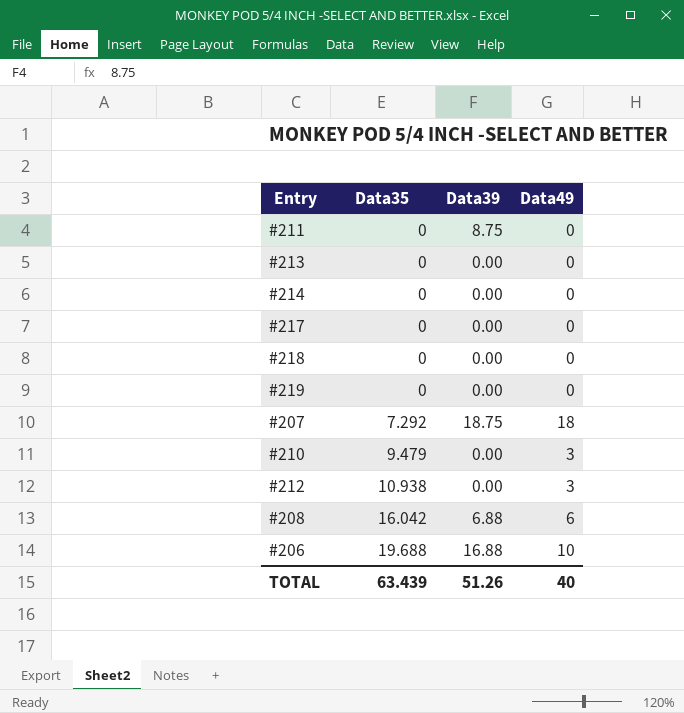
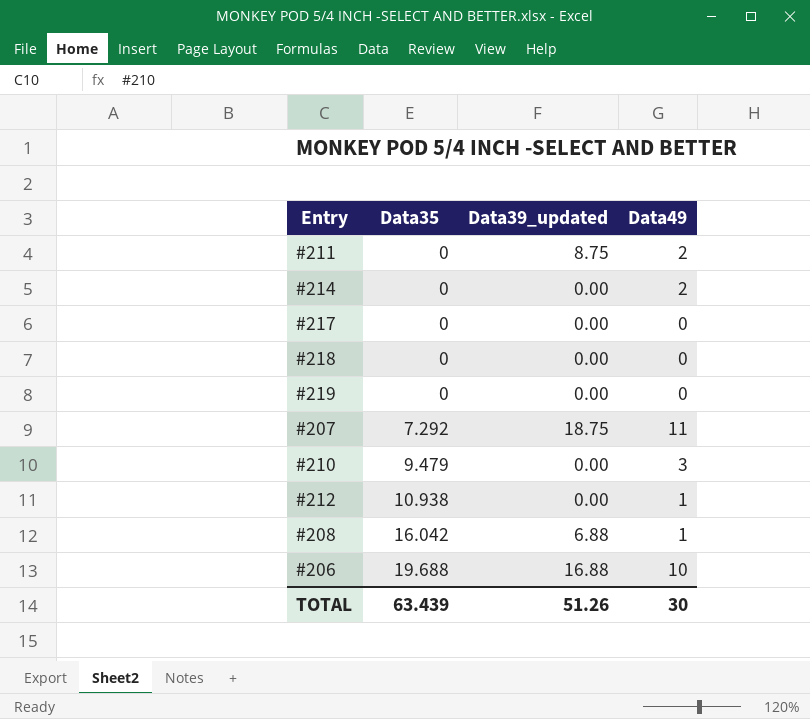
column name: Data39 -> Data39_updated
row #213: 0 | 0.00 | 0 -> none
#211 | Data49: 0 -> 2
#214 | Data49: 0 -> 2
#207 | Data49: 18 -> 11
#212 | Data49: 3 -> 1
#208 | Data49: 6 -> 1
TOTAL | Data49: 40 -> 30

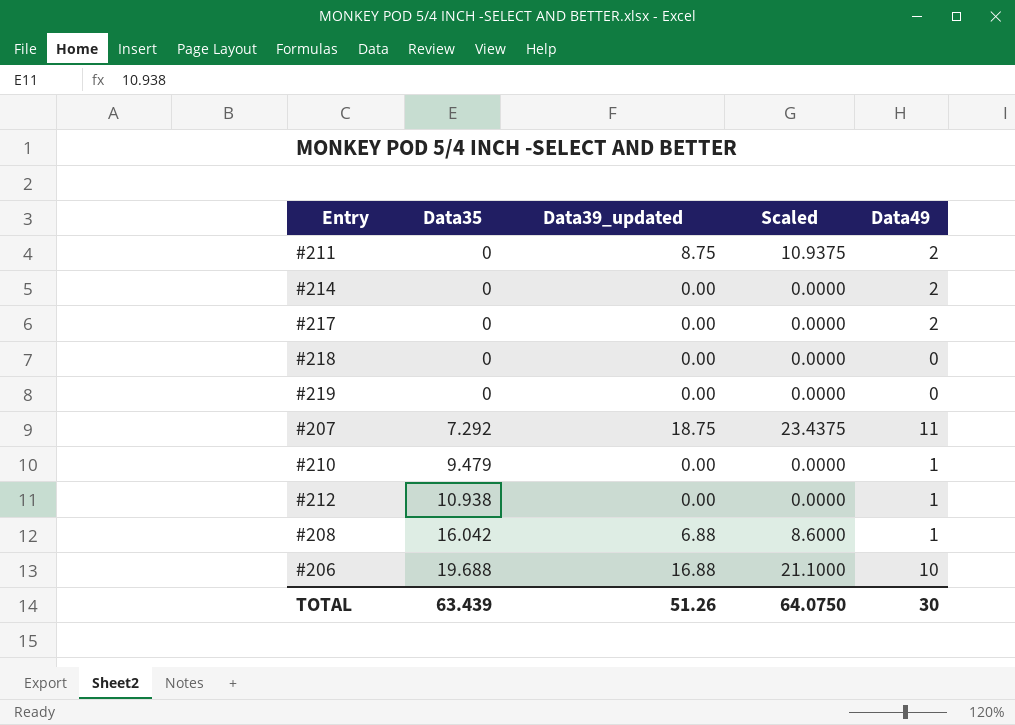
column Scaled | formula: none -> [Data39_updated] * 1.25
#217 | Data49: 0 -> 2
#210 | Data49: 3 -> 1

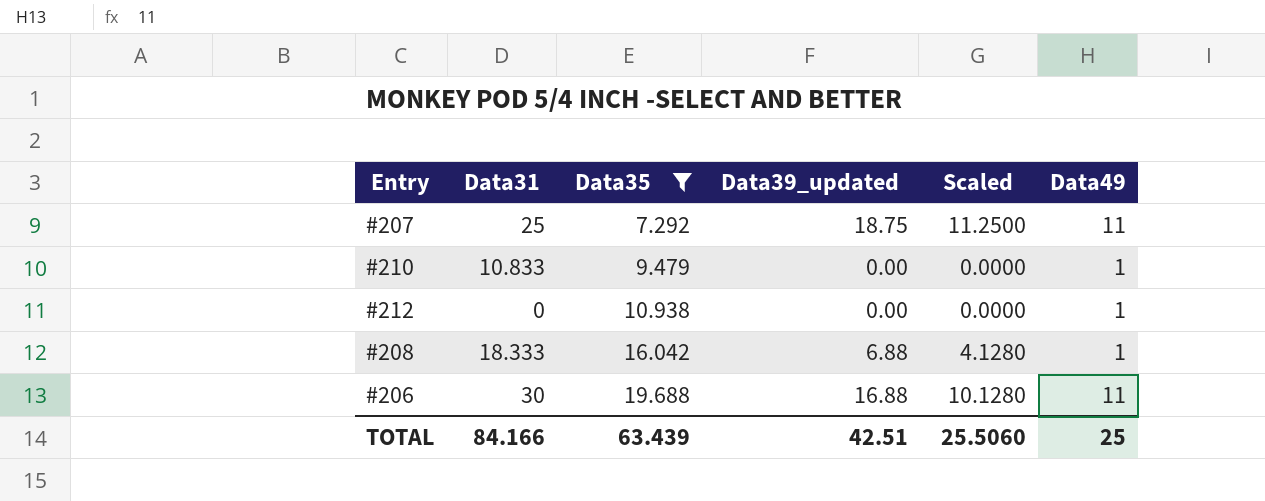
filter: none -> Data35 != 0
column Data31 | position: none -> 2
column Scaled | formula: [Data39_updated] * 1.25 -> [Data39_updated] * 0.6
#206 | Data49: 10 -> 11
TOTAL | Data39_updated: 51.26 -> 42.51
TOTAL | Scaled: 64.0750 -> 25.5060
TOTAL | Data49: 30 -> 25

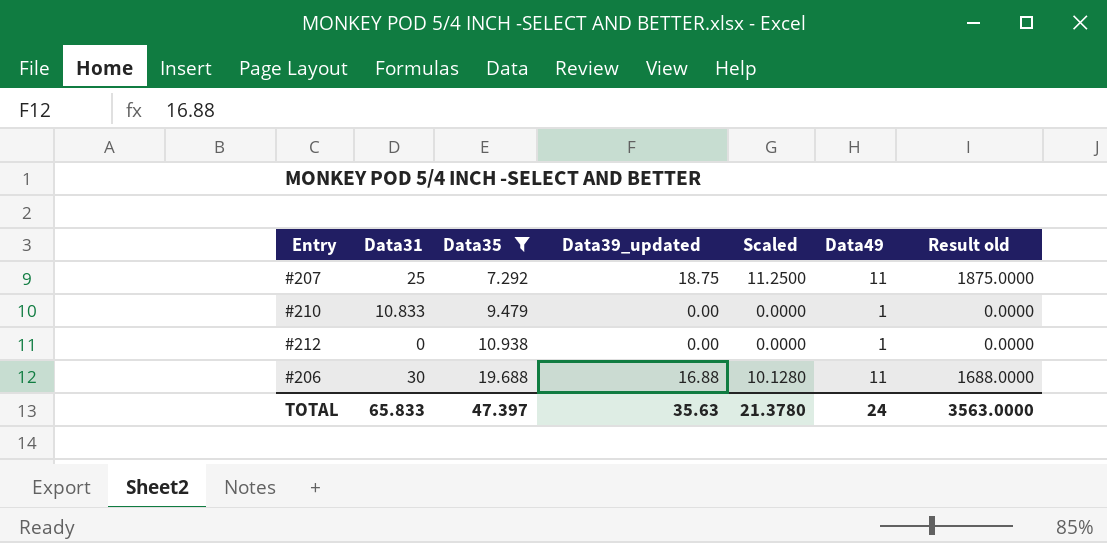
column Result old | formula: none -> [Data39_updated] * 100
row #208: 18.333 | 16.042 | 6.88 | 4.1280 | 1 -> none
TOTAL | Data31: 84.166 -> 65.833
TOTAL | Data35: 63.439 -> 47.397
TOTAL | Data39_updated: 42.51 -> 35.63
TOTAL | Scaled: 25.5060 -> 21.3780
TOTAL | Data49: 25 -> 24

